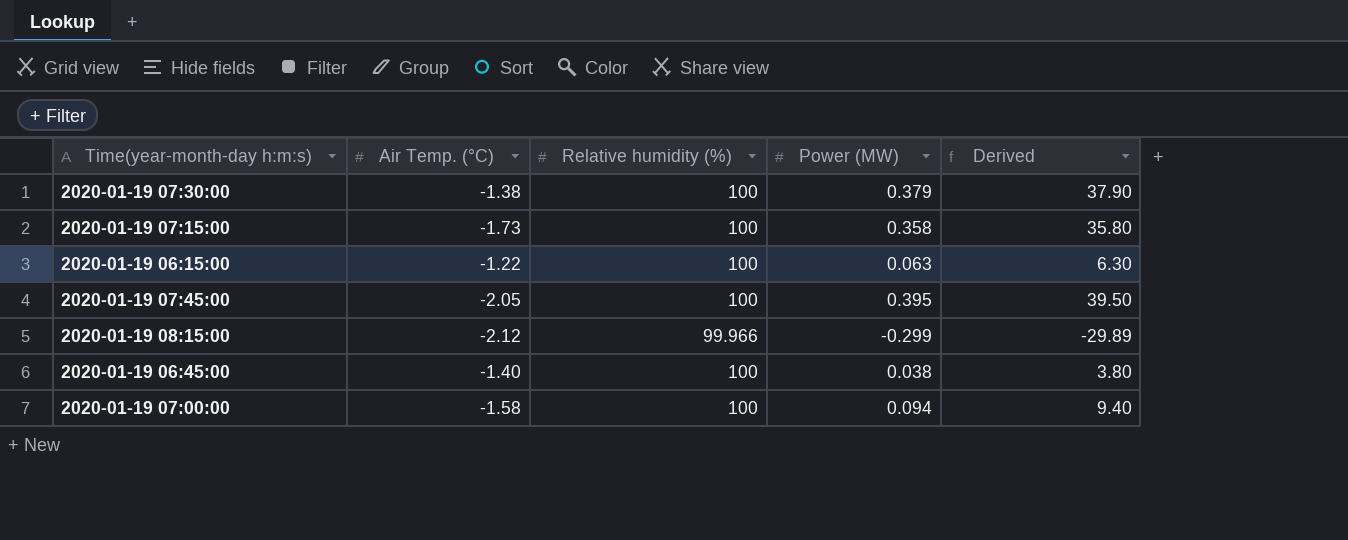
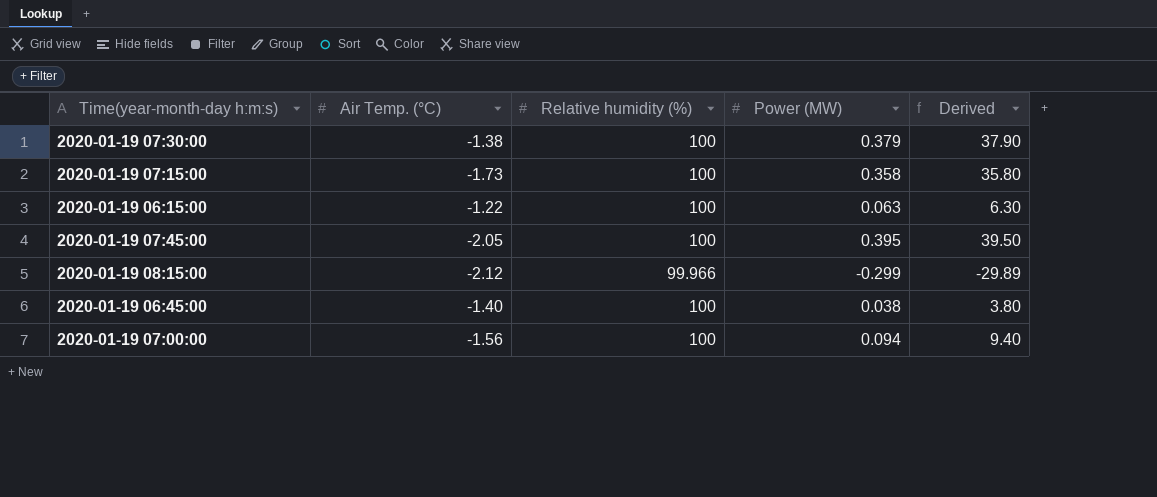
2020-01-19 07:00:00 | Air Temp. (°C): -1.58 -> -1.56

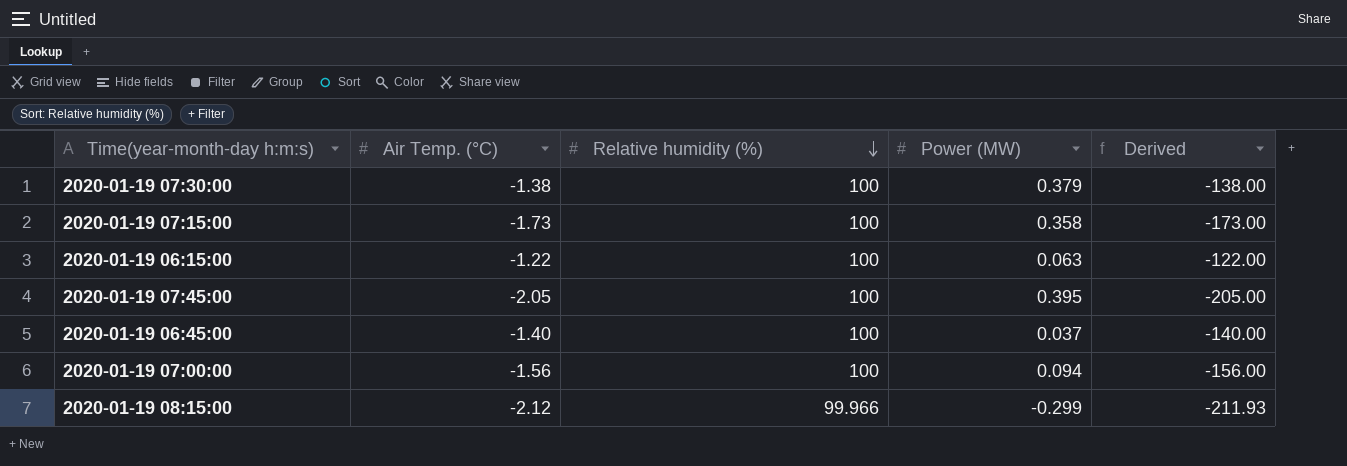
row order: none -> Relative humidity (%) descending
column Derived | formula: [Relative humidity (%)] * [Power (MW)] -> [Air Temp. (°C)] * [Relative humidity (%)]
2020-01-19 06:45:00 | Power (MW): 0.038 -> 0.037

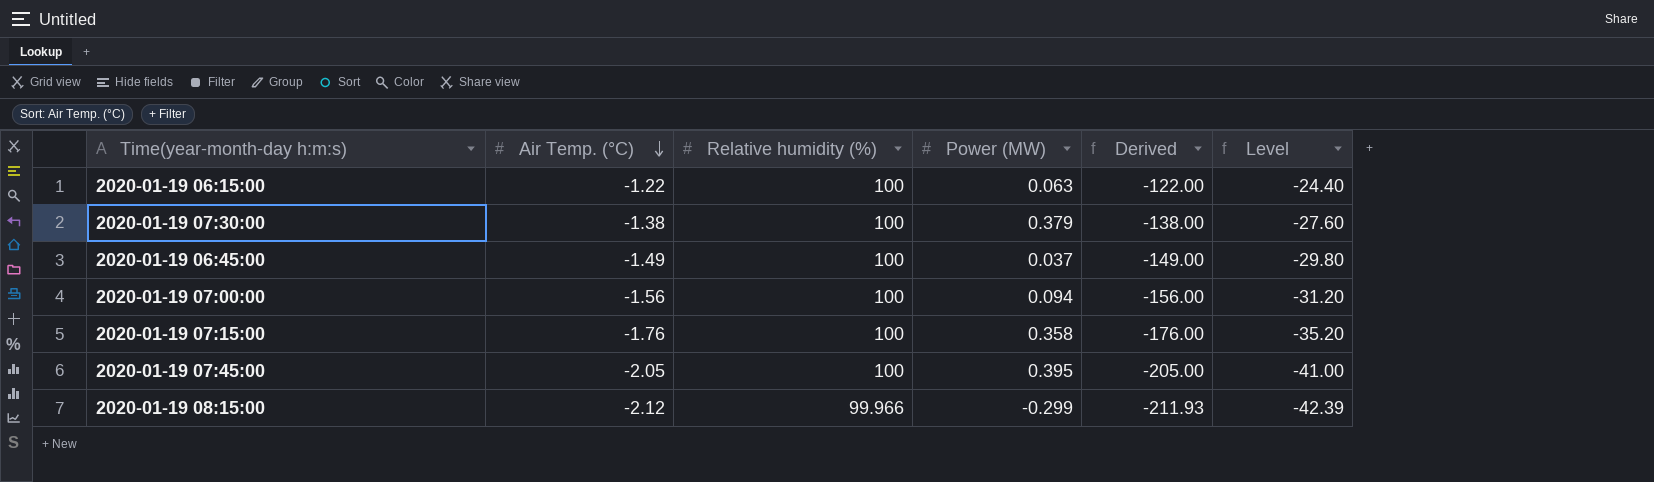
row order: Relative humidity (%) descending -> Air Temp. (°C) descending
column Level | formula: none -> [Derived] * 0.2
2020-01-19 06:45:00 | Air Temp. (°C): -1.40 -> -1.49
2020-01-19 06:45:00 | Derived: -140.00 -> -149.00
2020-01-19 07:15:00 | Air Temp. (°C): -1.73 -> -1.76
2020-01-19 07:15:00 | Derived: -173.00 -> -176.00

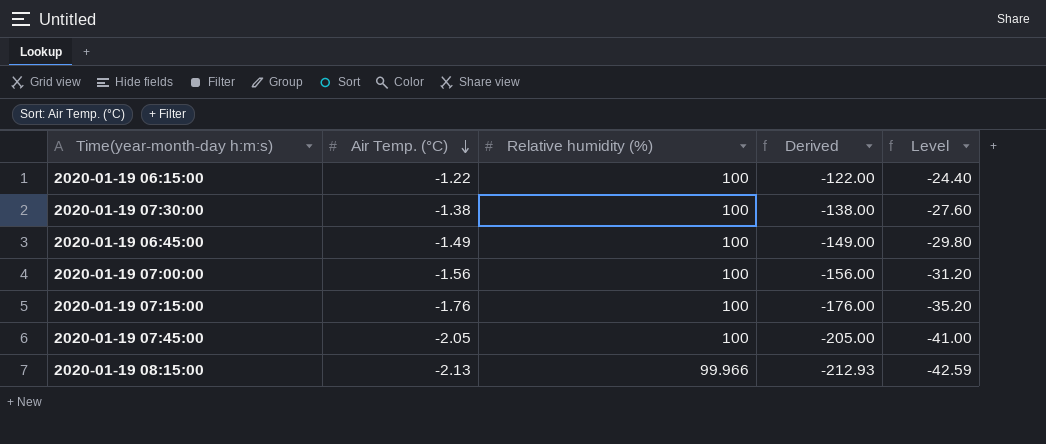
column Power (MW) | position: 4 -> none
2020-01-19 08:15:00 | Air Temp. (°C): -2.12 -> -2.13
2020-01-19 08:15:00 | Derived: -211.93 -> -212.93
2020-01-19 08:15:00 | Level: -42.39 -> -42.59

